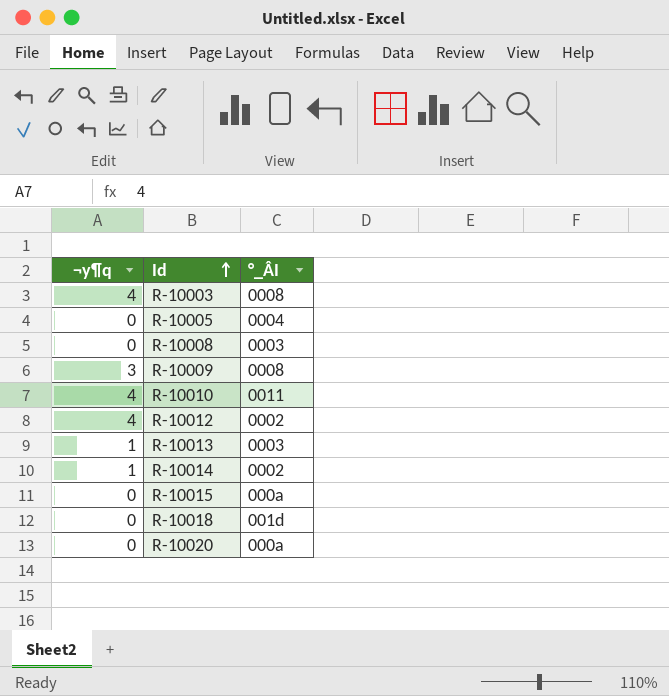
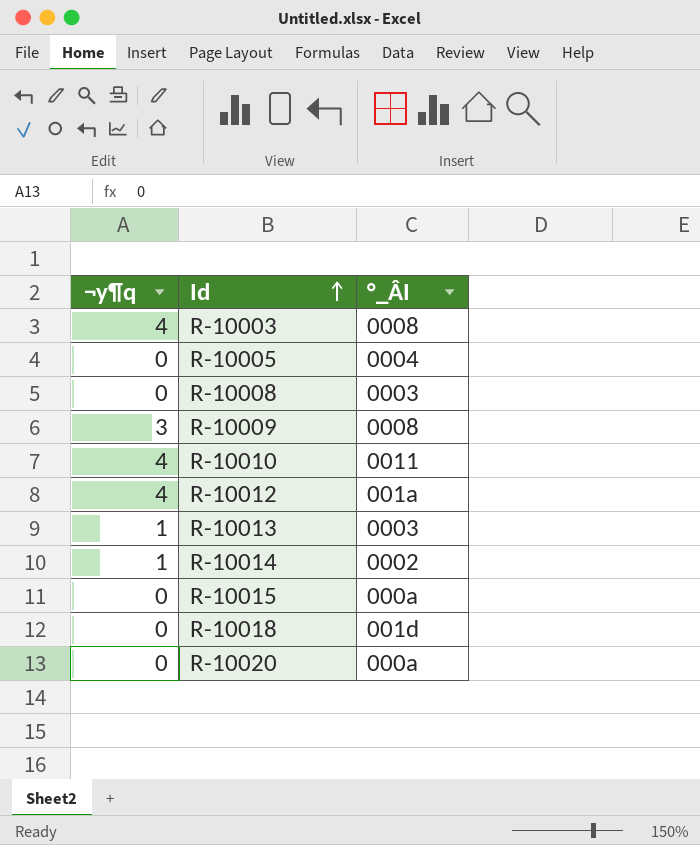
R-10012 | °_ÂI: 0002 -> 001a

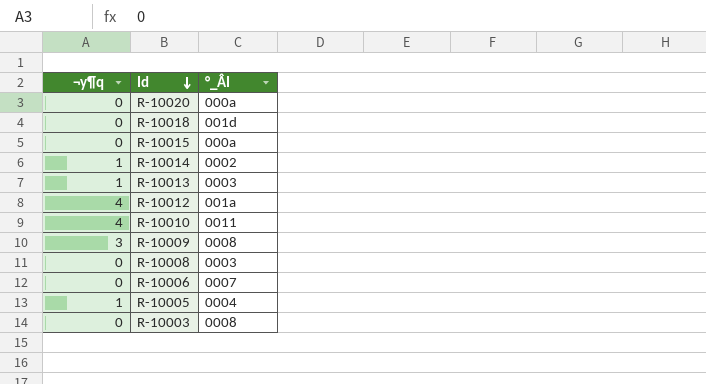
row order: Id ascending -> Id descending
row R-10006: none -> 0 | 0007
R-10005 | ¬y¶q: 0 -> 1
R-10003 | ¬y¶q: 4 -> 0

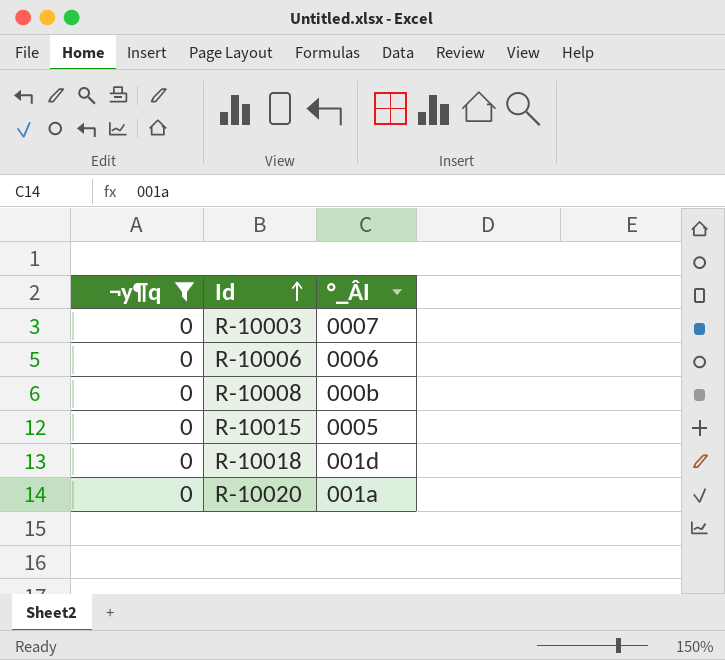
filter: none -> ¬y¶q = 0
row order: Id descending -> Id ascending
R-10003 | °_ÂI: 0008 -> 0007
R-10006 | °_ÂI: 0007 -> 0006
R-10008 | °_ÂI: 0003 -> 000b
R-10015 | °_ÂI: 000a -> 0005
R-10020 | °_ÂI: 000a -> 001a

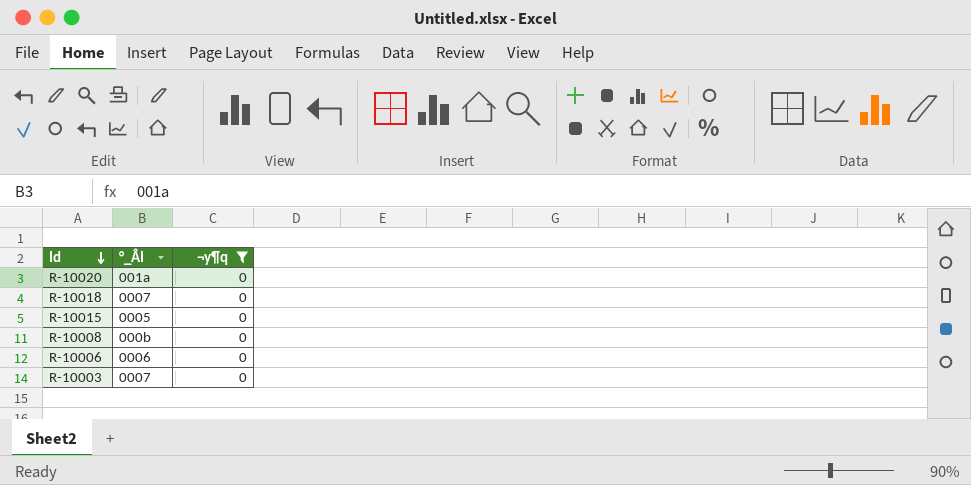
row order: Id ascending -> Id descending
column ¬y¶q | position: 1 -> 3
R-10018 | °_ÂI: 001d -> 0007

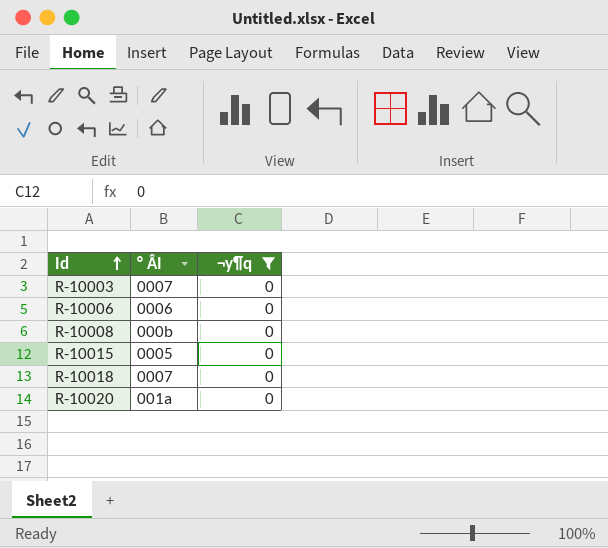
row order: Id descending -> Id ascending
column name: °_ÂI -> ° ÂI

